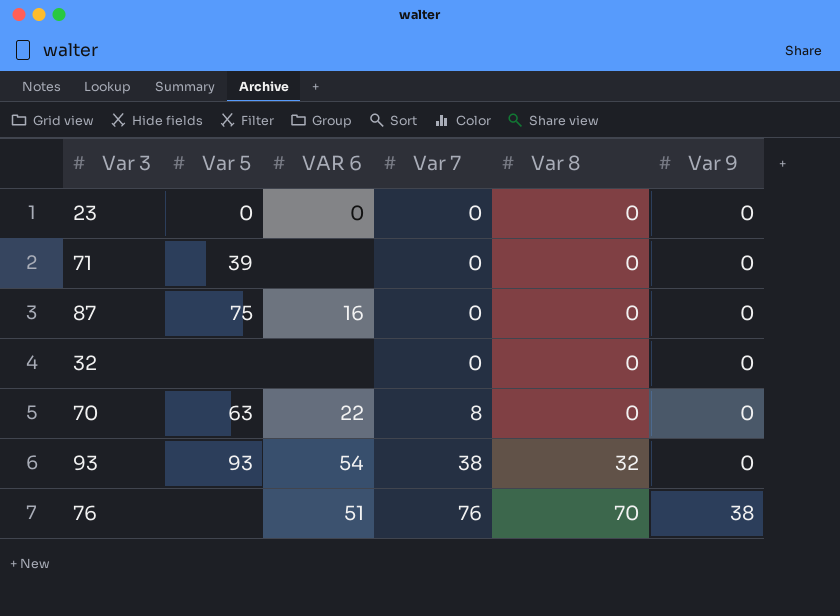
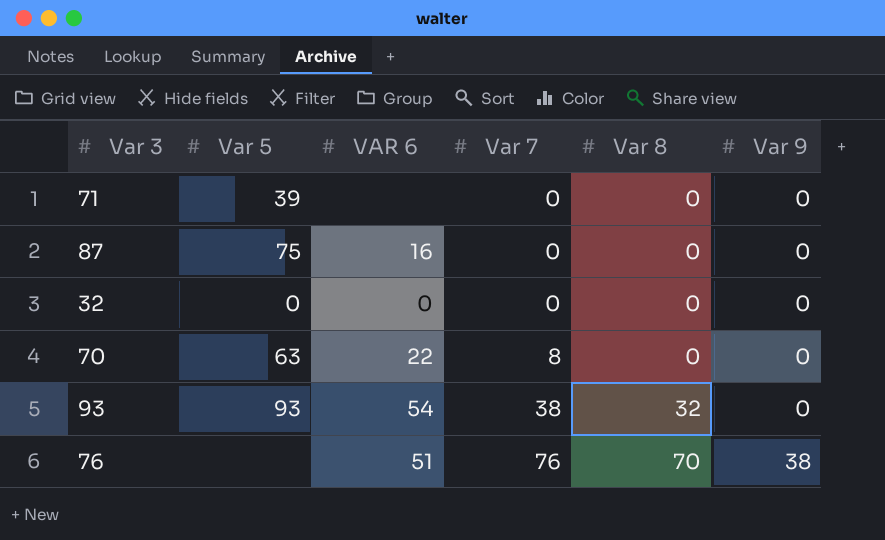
row 23: 0 | 0 | 0 | 0 | 0 -> none
32 | Var 5: none -> 0
32 | VAR 6: none -> 0

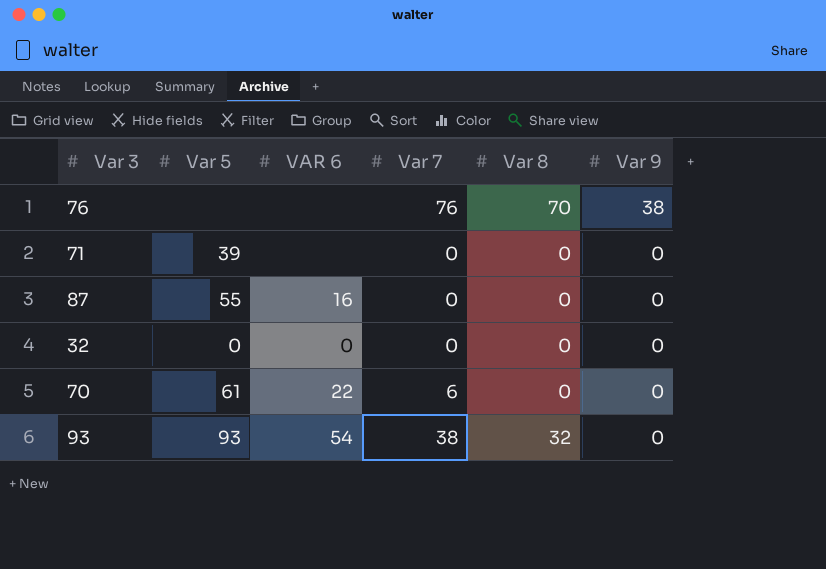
row order: Var 7 ascending -> Var 9 descending
76 | VAR 6: 51 -> none
87 | Var 5: 75 -> 55
70 | Var 5: 63 -> 61
70 | Var 7: 8 -> 6

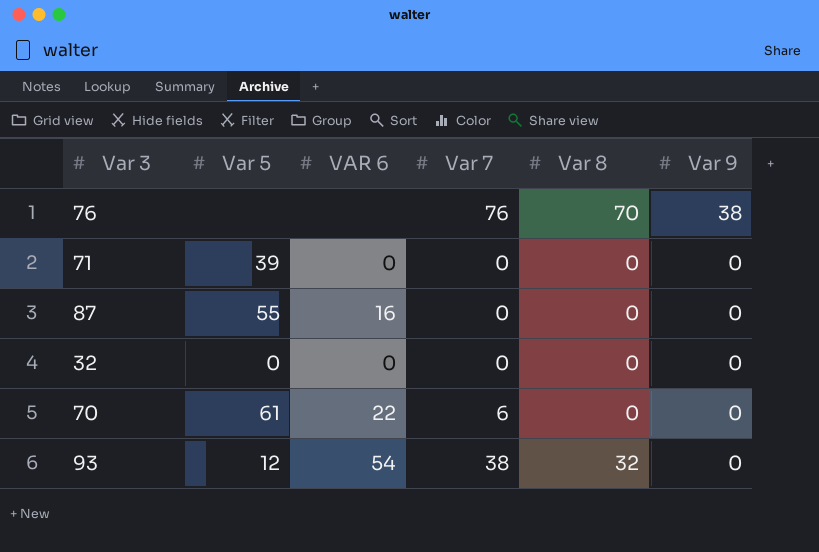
71 | VAR 6: none -> 0
93 | Var 5: 93 -> 12

